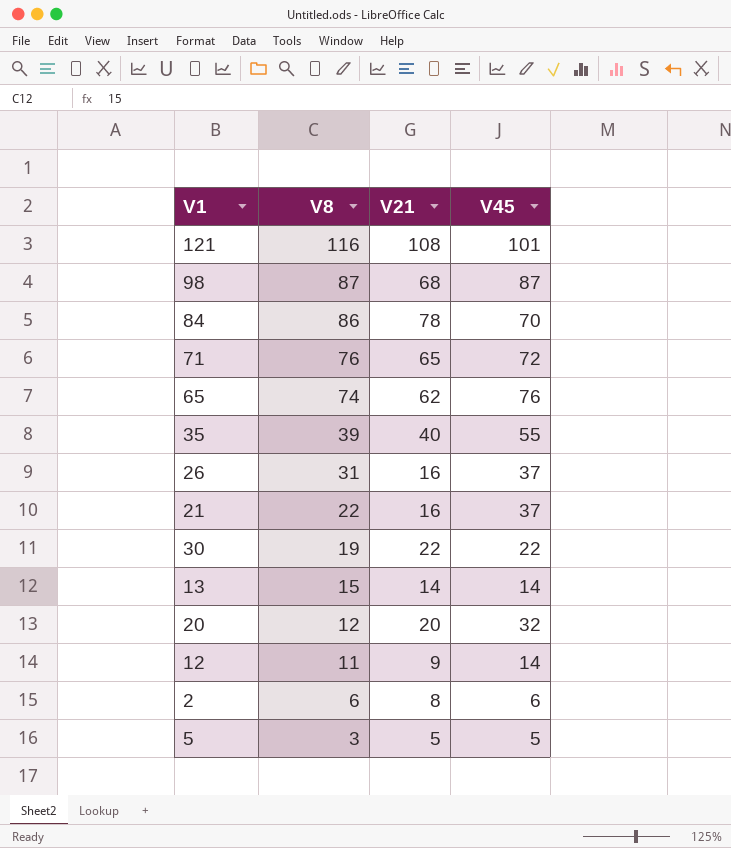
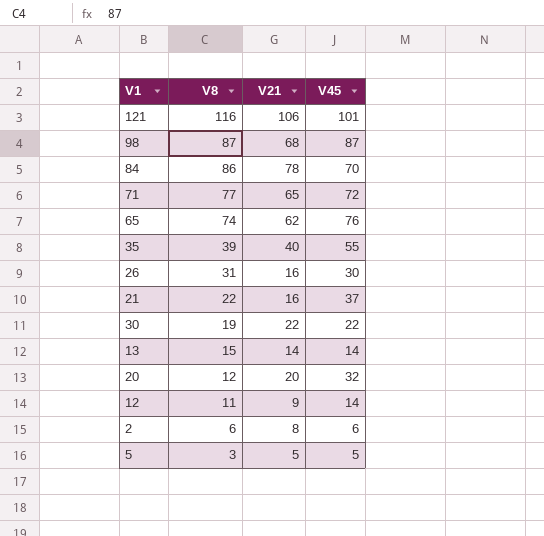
121 | V21: 108 -> 106
71 | V8: 76 -> 77
26 | V45: 37 -> 30

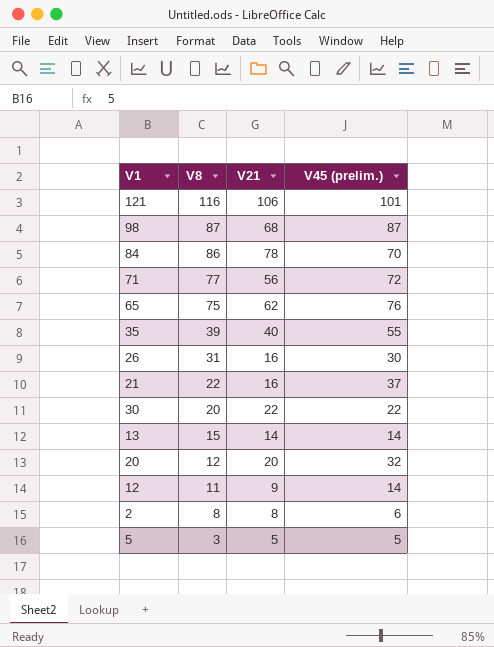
column name: V45 -> V45 (prelim.)
71 | V21: 65 -> 56
65 | V8: 74 -> 75
30 | V8: 19 -> 20
2 | V8: 6 -> 8

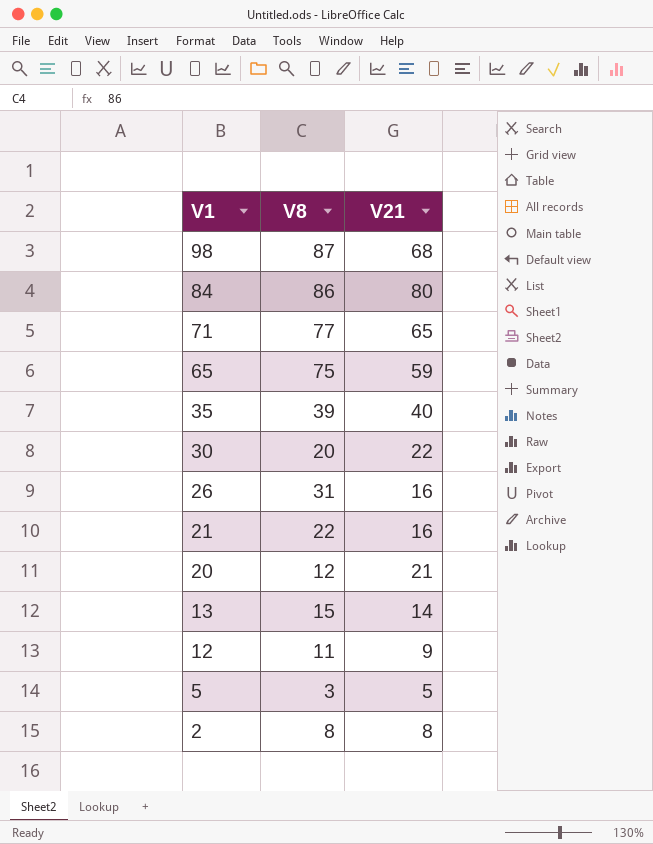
row order: V8 descending -> V1 descending
column V45 (prelim.) | position: 4 -> none
row 121: 116 | 106 | 101 -> none
84 | V21: 78 -> 80
71 | V21: 56 -> 65
65 | V21: 62 -> 59
20 | V21: 20 -> 21

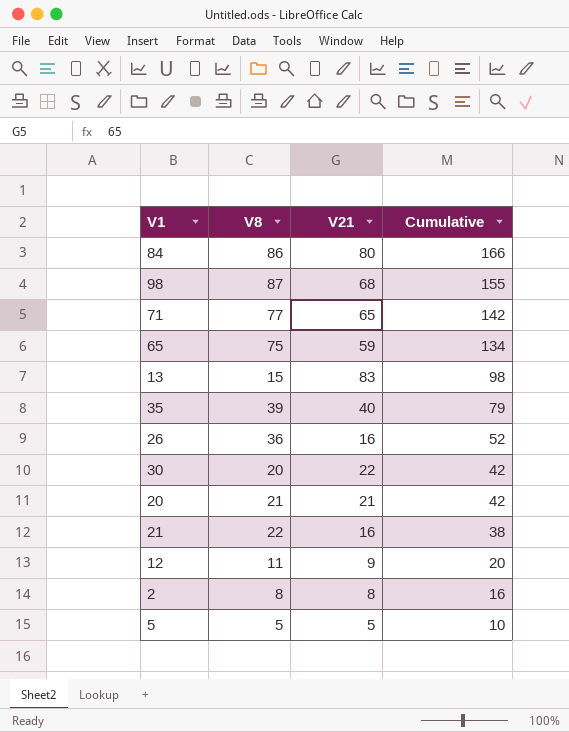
row order: V1 descending -> Cumulative descending
column Cumulative | formula: none -> [V8] + [V21]
13 | V21: 14 -> 83
26 | V8: 31 -> 36
20 | V8: 12 -> 21
5 | V8: 3 -> 5

